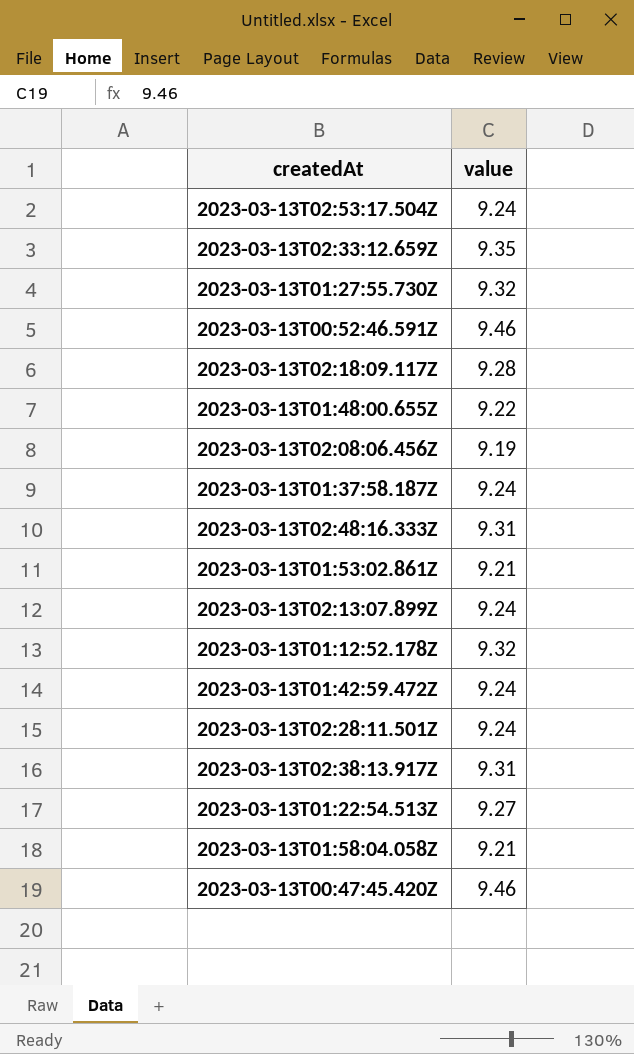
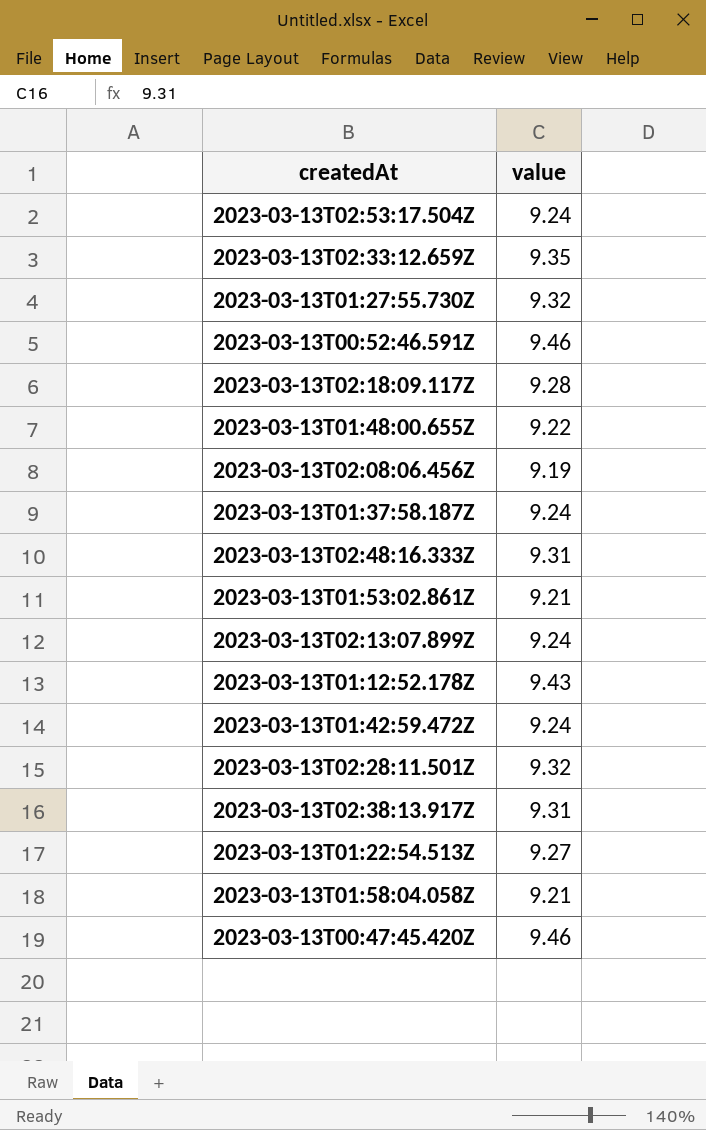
2023-03-13T01:12:52.178Z | value: 9.32 -> 9.43
2023-03-13T02:28:11.501Z | value: 9.24 -> 9.32

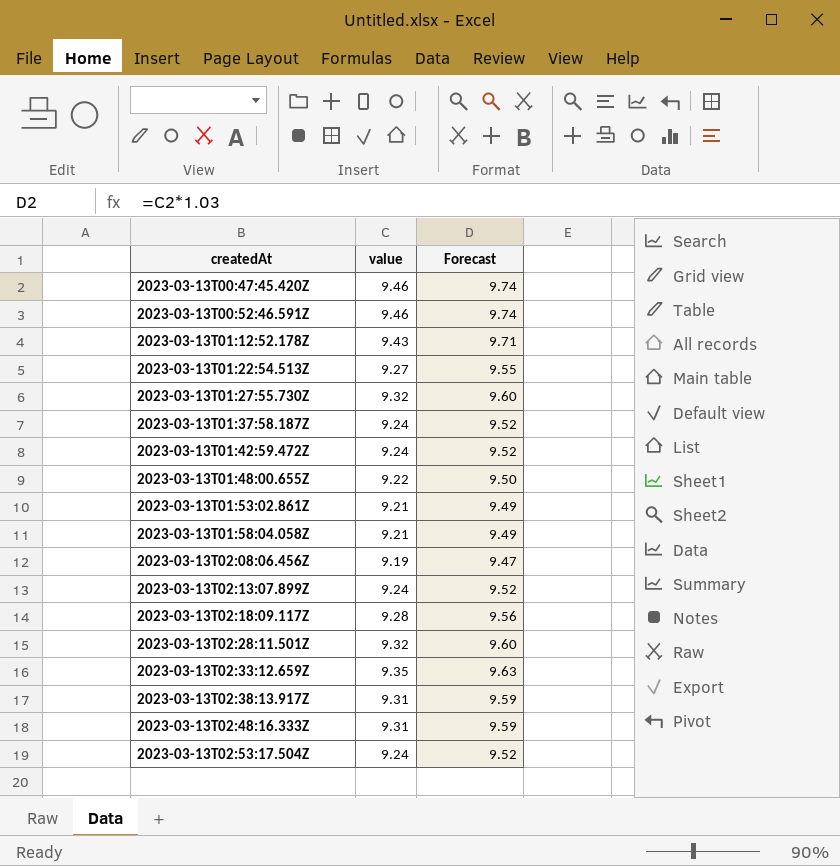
row order: none -> createdAt ascending
column Forecast | formula: none -> [value] * 1.03

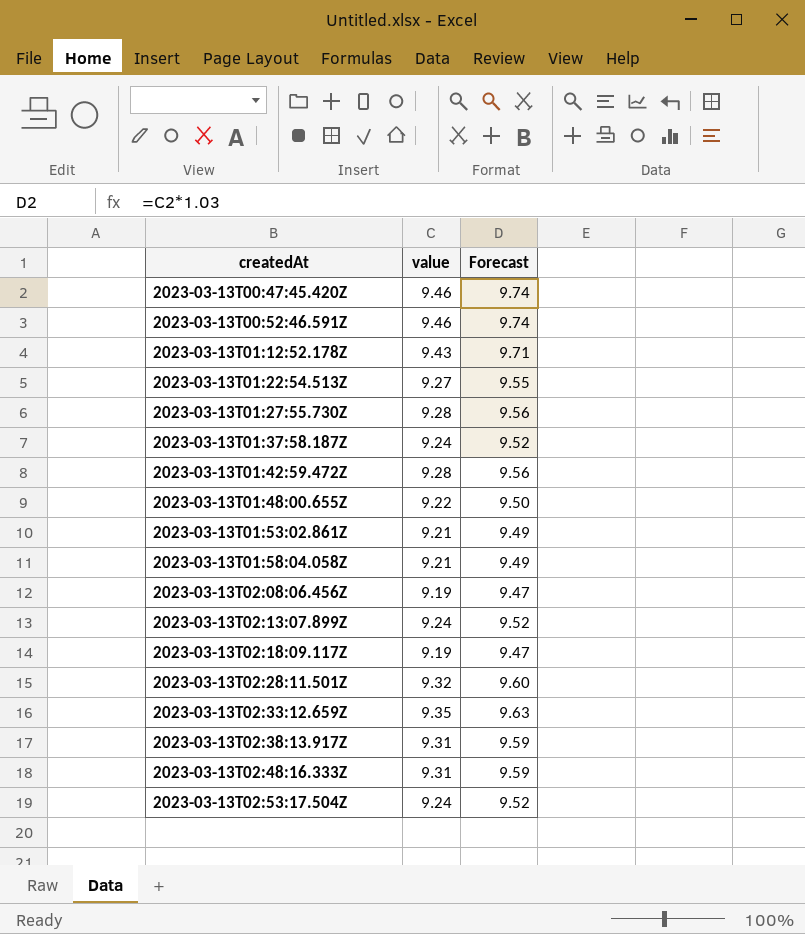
2023-03-13T01:27:55.730Z | value: 9.32 -> 9.28
2023-03-13T01:27:55.730Z | Forecast: 9.60 -> 9.56
2023-03-13T01:42:59.472Z | value: 9.24 -> 9.28
2023-03-13T01:42:59.472Z | Forecast: 9.52 -> 9.56
2023-03-13T02:18:09.117Z | value: 9.28 -> 9.19
2023-03-13T02:18:09.117Z | Forecast: 9.56 -> 9.47

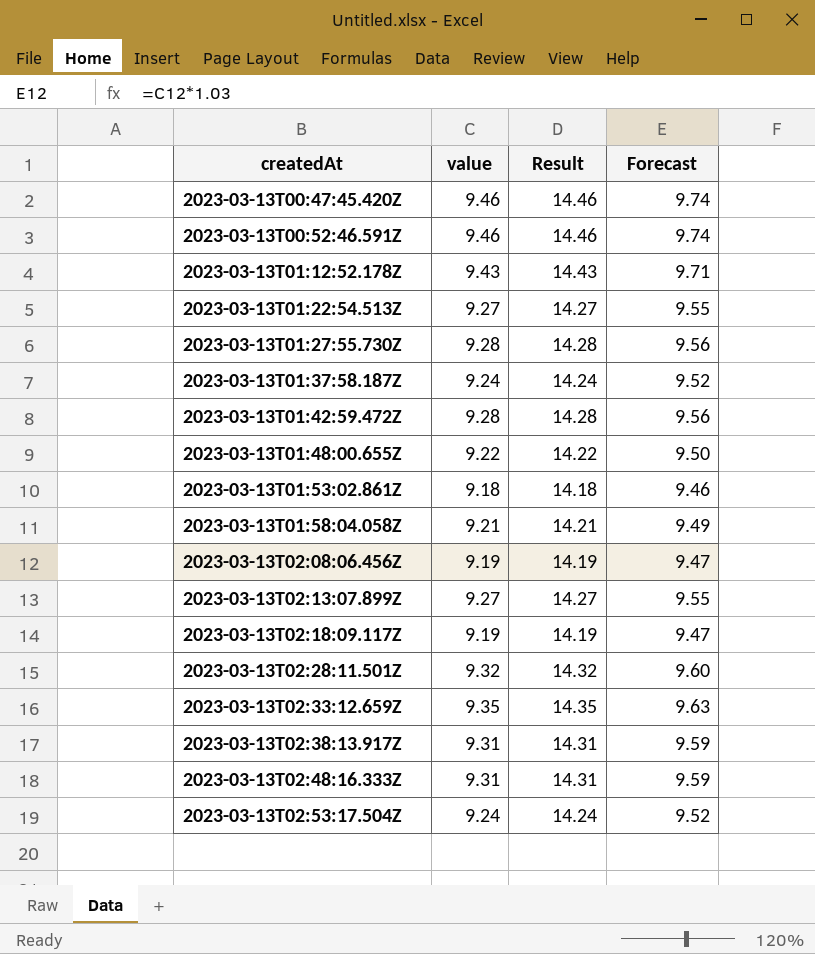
column Result | formula: none -> [value] + 5
2023-03-13T01:53:02.861Z | value: 9.21 -> 9.18
2023-03-13T01:53:02.861Z | Forecast: 9.49 -> 9.46
2023-03-13T02:13:07.899Z | value: 9.24 -> 9.27
2023-03-13T02:13:07.899Z | Forecast: 9.52 -> 9.55

